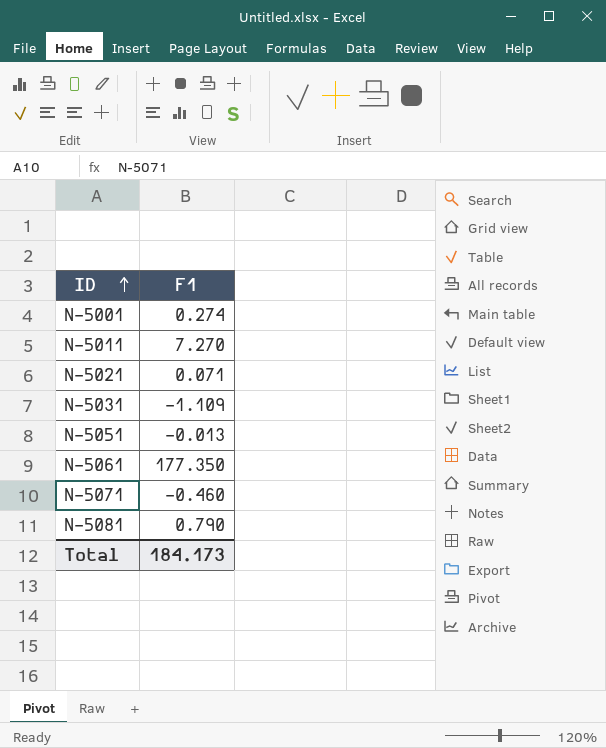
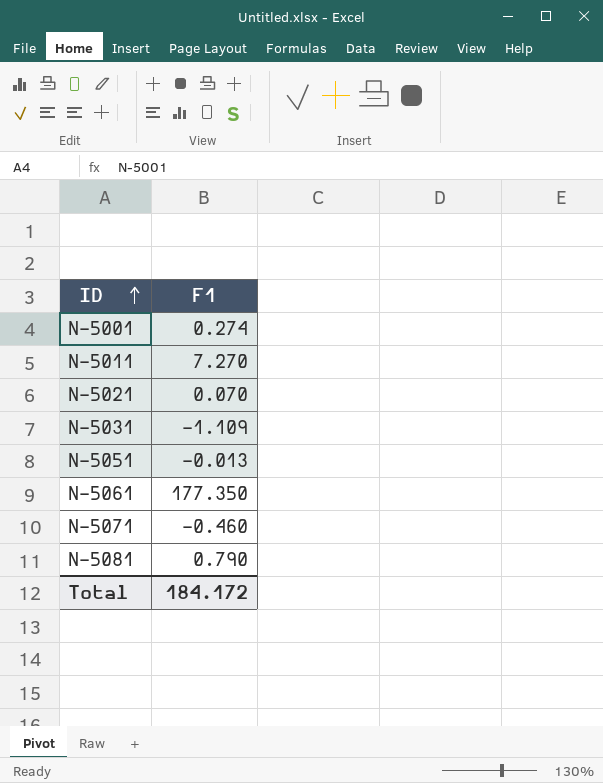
N-5021 | F1: 0.071 -> 0.070
Total | F1: 184.173 -> 184.172

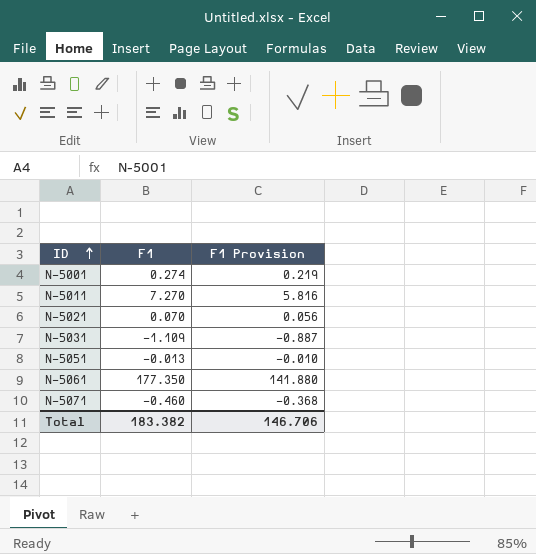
column F1 Provision | formula: none -> [F1] * 0.8
row N-5081: 0.790 -> none
Total | F1: 184.172 -> 183.382

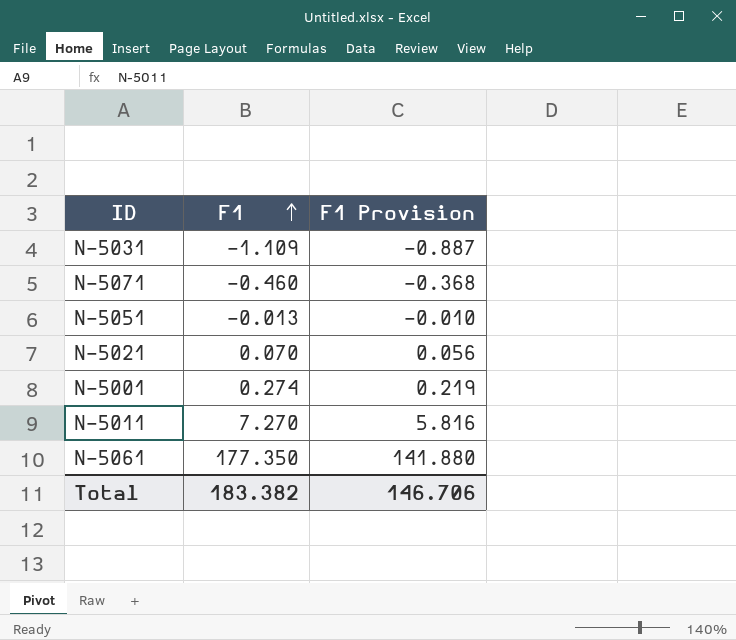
row order: ID ascending -> F1 ascending

